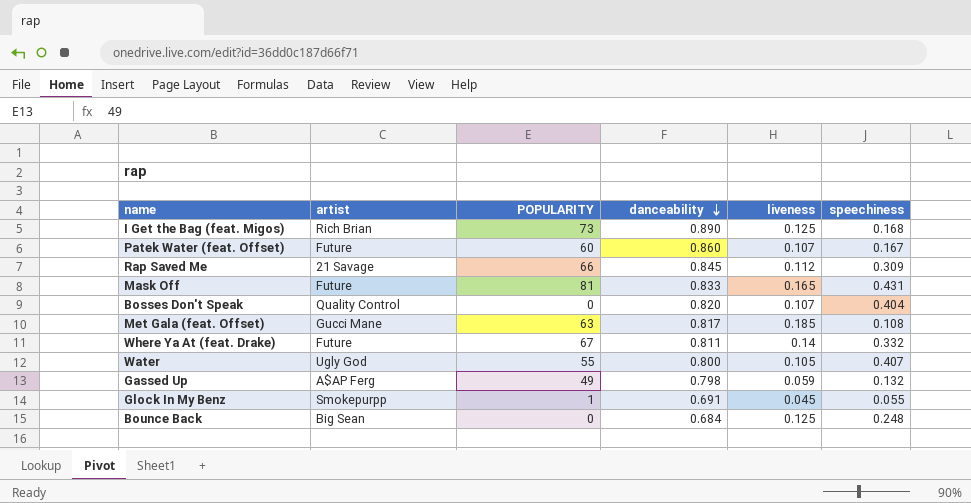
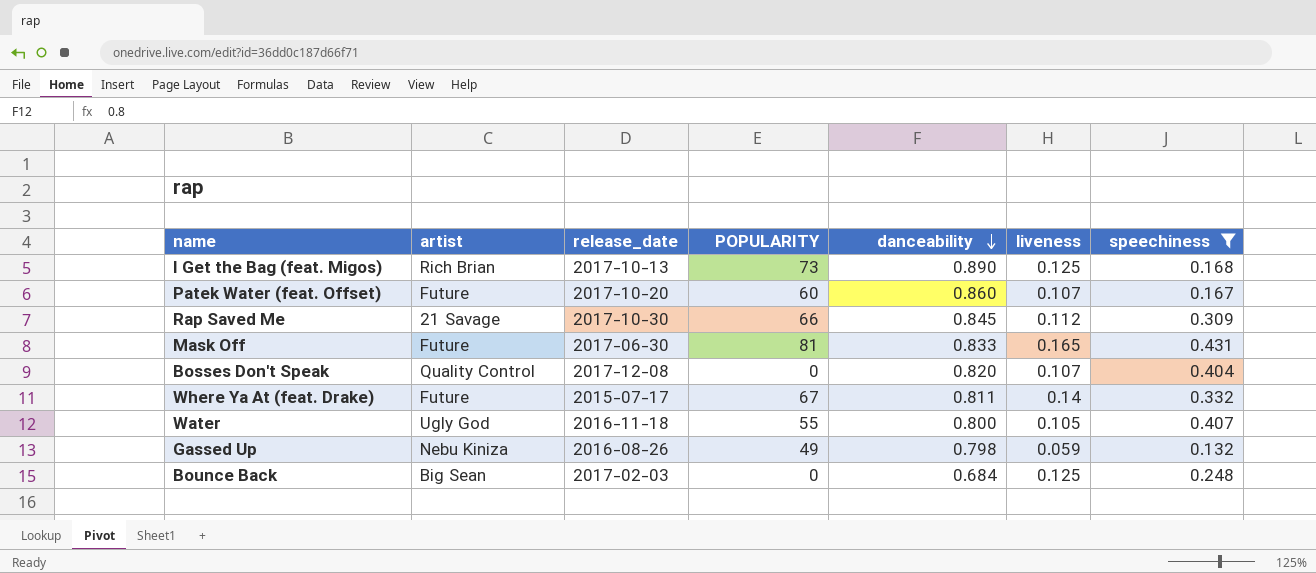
filter: none -> speechiness >= 0.132
column release_date | position: none -> 3
Gassed Up | artist: A$AP Ferg -> Nebu Kiniza

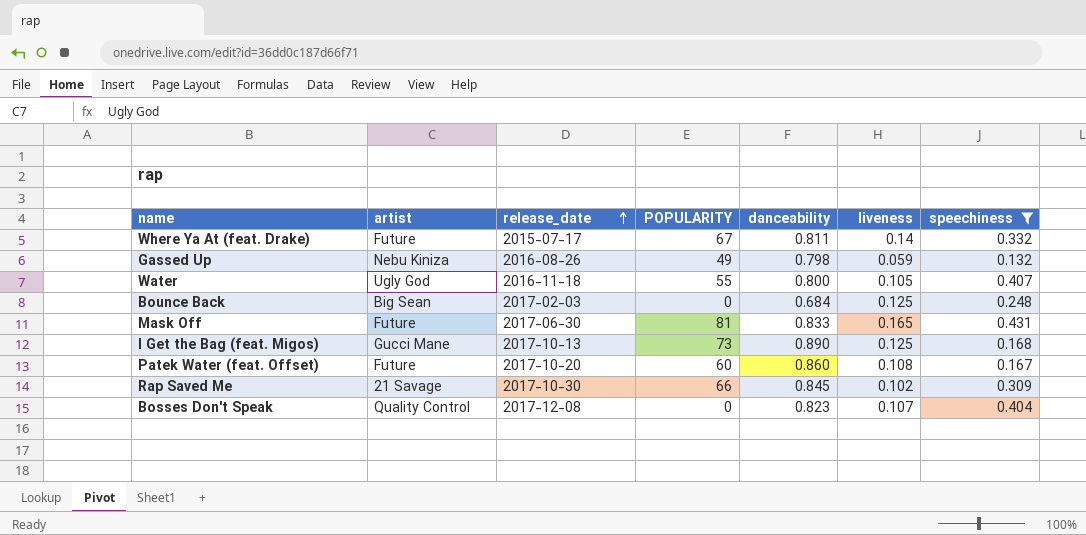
row order: danceability descending -> release_date ascending
I Get the Bag (feat. Migos) | artist: Rich Brian -> Gucci Mane
Patek Water (feat. Offset) | liveness: 0.107 -> 0.108
Rap Saved Me | liveness: 0.112 -> 0.102
Bosses Don't Speak | danceability: 0.820 -> 0.823

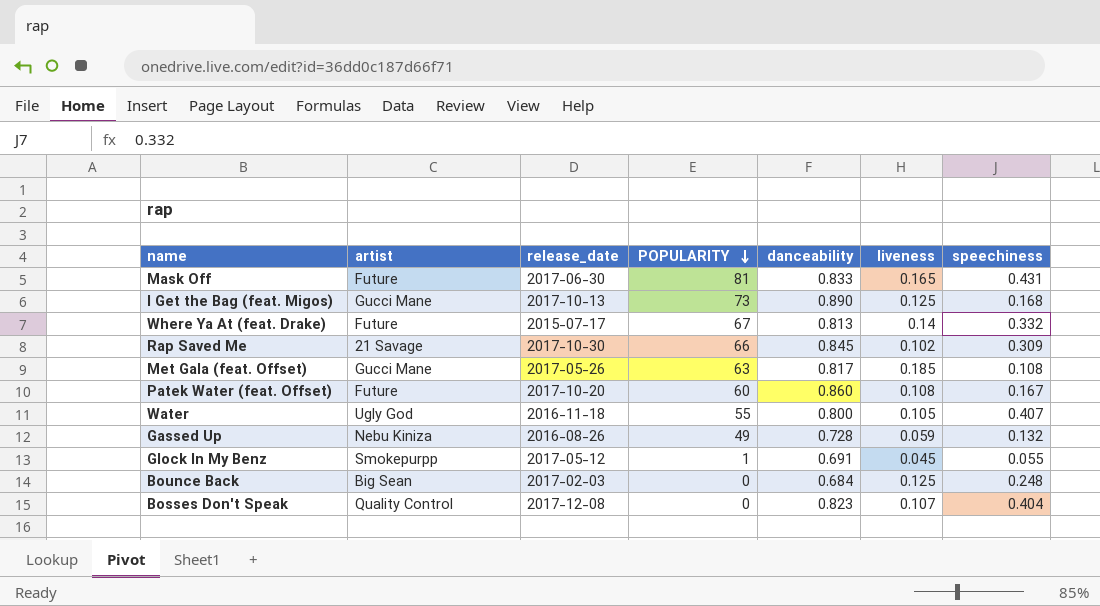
filter: speechiness >= 0.132 -> none
row order: release_date ascending -> POPULARITY descending
Where Ya At (feat. Drake) | danceability: 0.811 -> 0.813
Gassed Up | danceability: 0.798 -> 0.728

